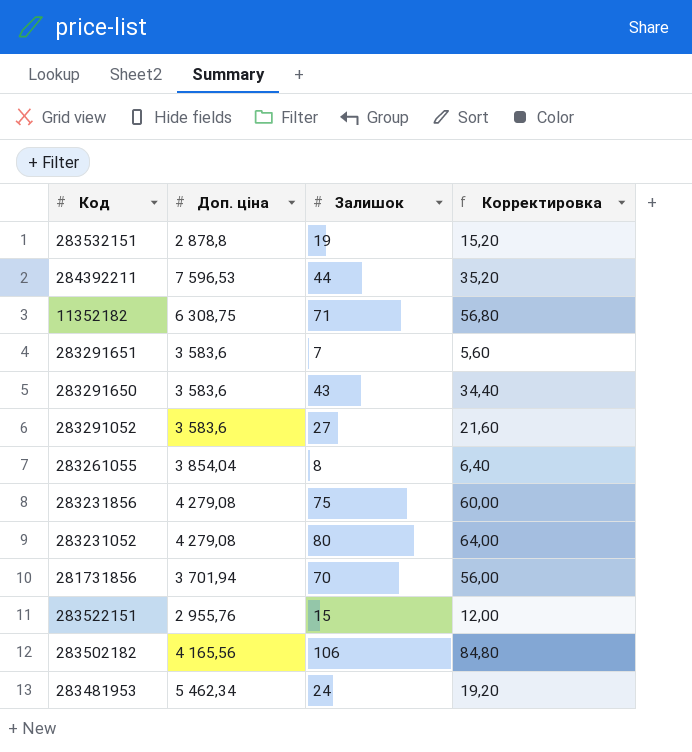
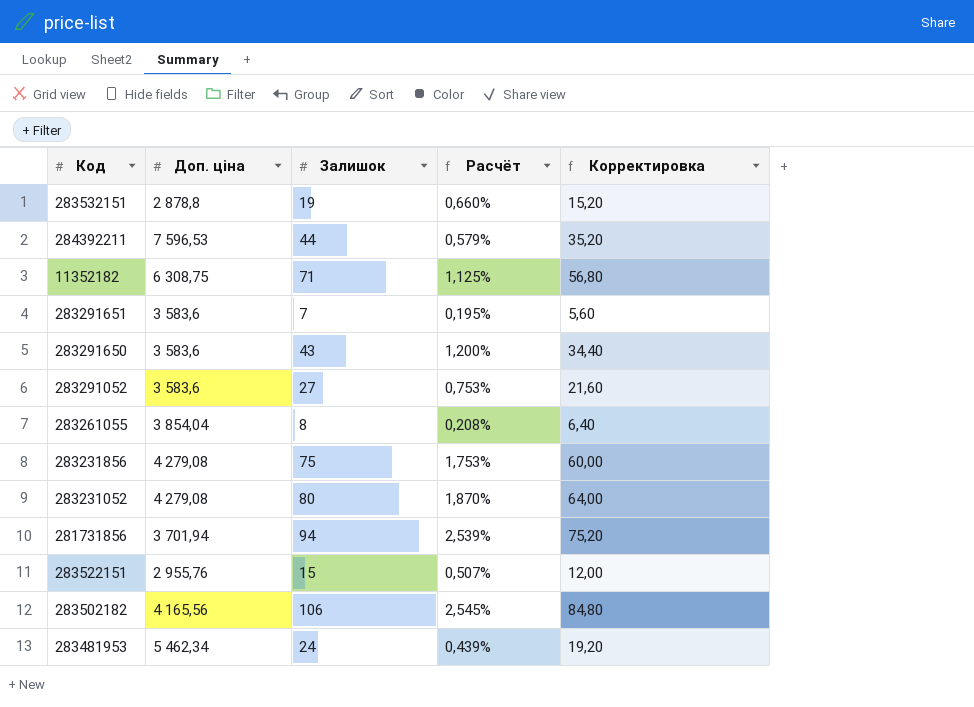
column Расчёт | formula: none -> [Залишок] / [Доп. ціна]
281731856 | Залишок: 70 -> 94
281731856 | Корректировка: 56,00 -> 75,20

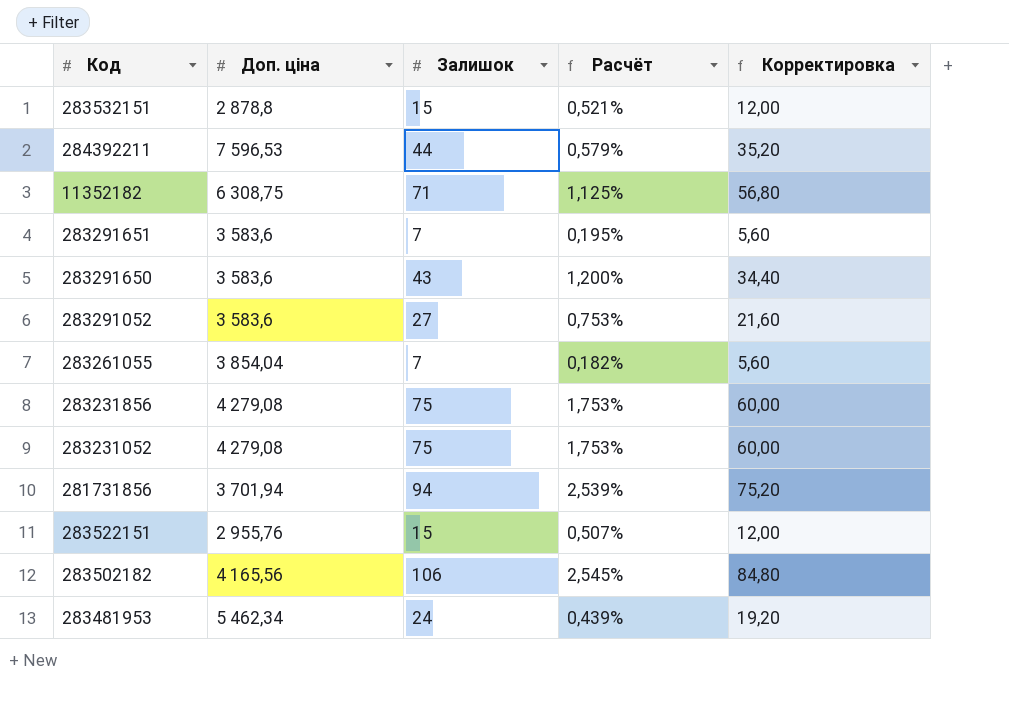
283532151 | Залишок: 19 -> 15
283532151 | Расчёт: 0,660% -> 0,521%
283532151 | Корректировка: 15,20 -> 12,00
283261055 | Залишок: 8 -> 7
283261055 | Расчёт: 0,208% -> 0,182%
283261055 | Корректировка: 6,40 -> 5,60
283231052 | Залишок: 80 -> 75
283231052 | Расчёт: 1,870% -> 1,753%
283231052 | Корректировка: 64,00 -> 60,00

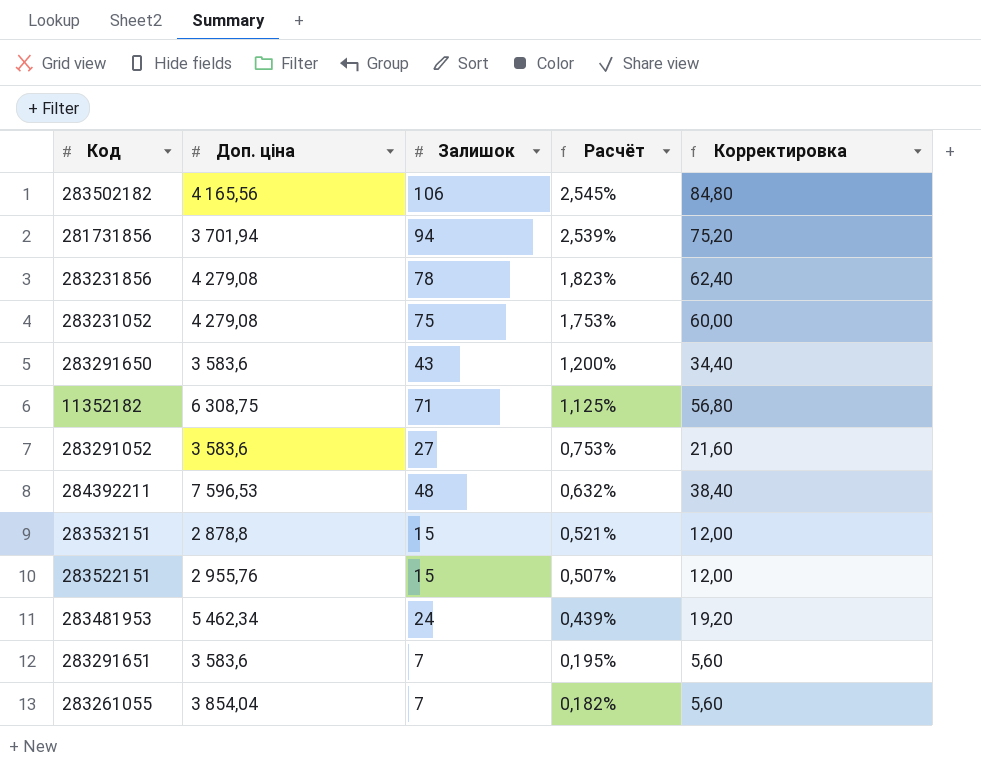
row order: none -> Расчёт descending
283231856 | Залишок: 75 -> 78
283231856 | Расчёт: 1,753% -> 1,823%
283231856 | Корректировка: 60,00 -> 62,40
284392211 | Залишок: 44 -> 48
284392211 | Расчёт: 0,579% -> 0,632%
284392211 | Корректировка: 35,20 -> 38,40

